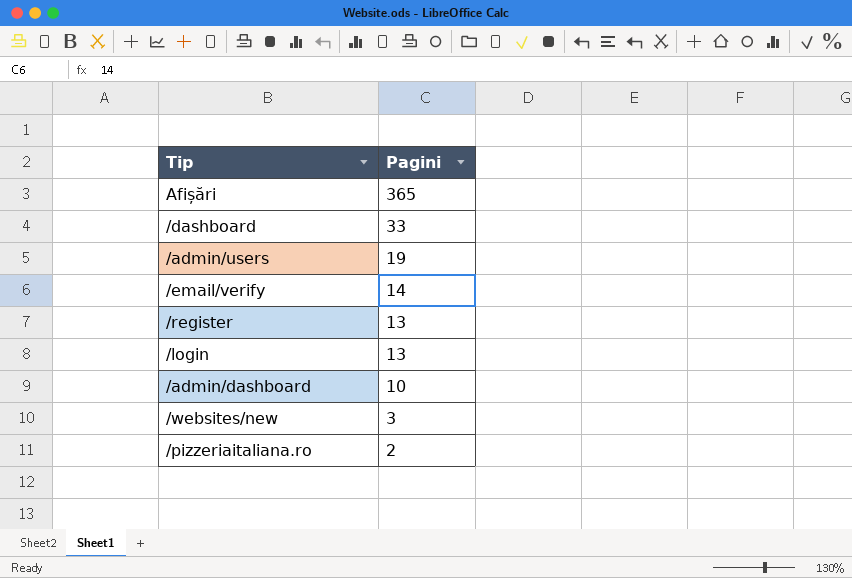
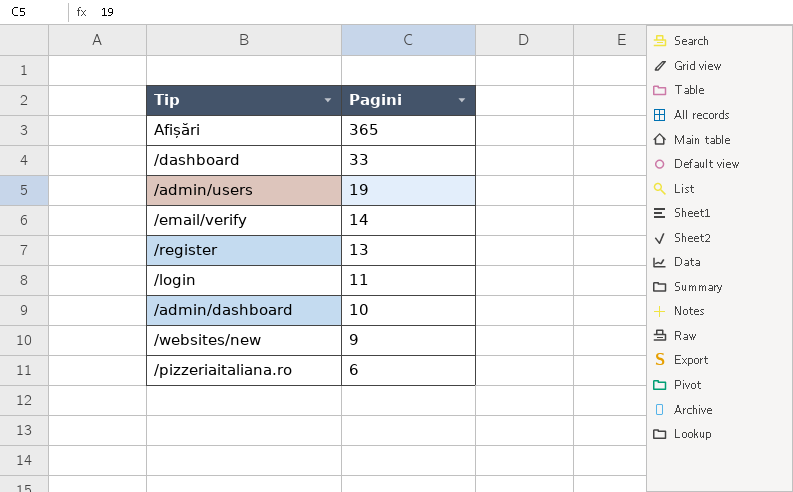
/login | Pagini: 13 -> 11
/websites/new | Pagini: 3 -> 9
/pizzeriaitaliana.ro | Pagini: 2 -> 6

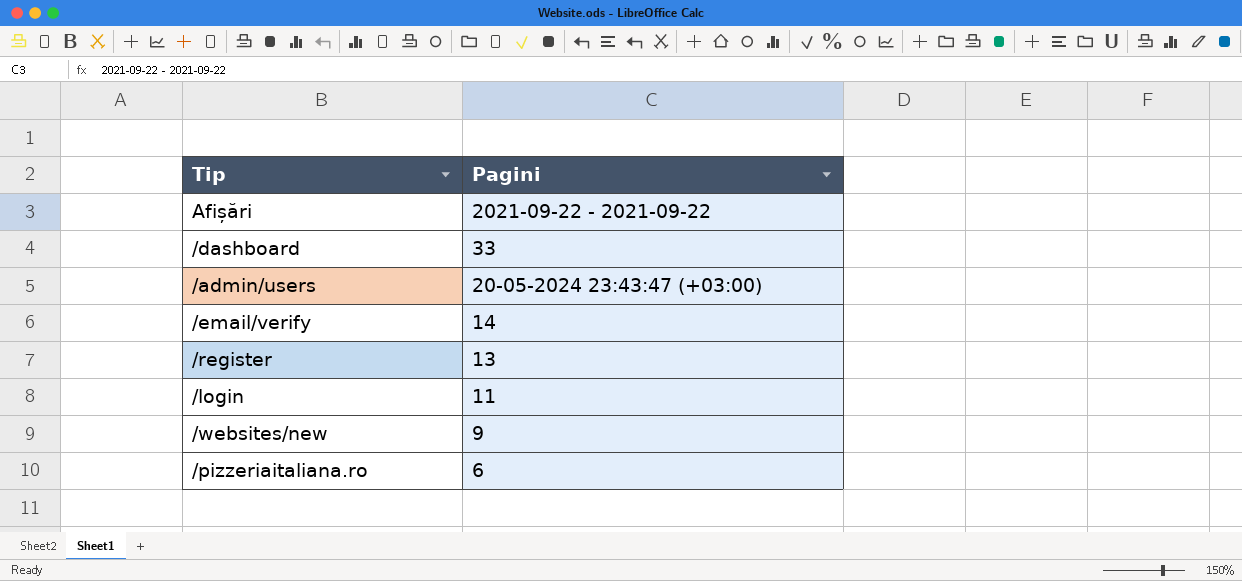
row /admin/dashboard: 10 -> none
Afișări | Pagini: 365 -> 2021-09-22 - 2021-09-22
/admin/users | Pagini: 19 -> 20-05-2024 23:43:47 (+03:00)

